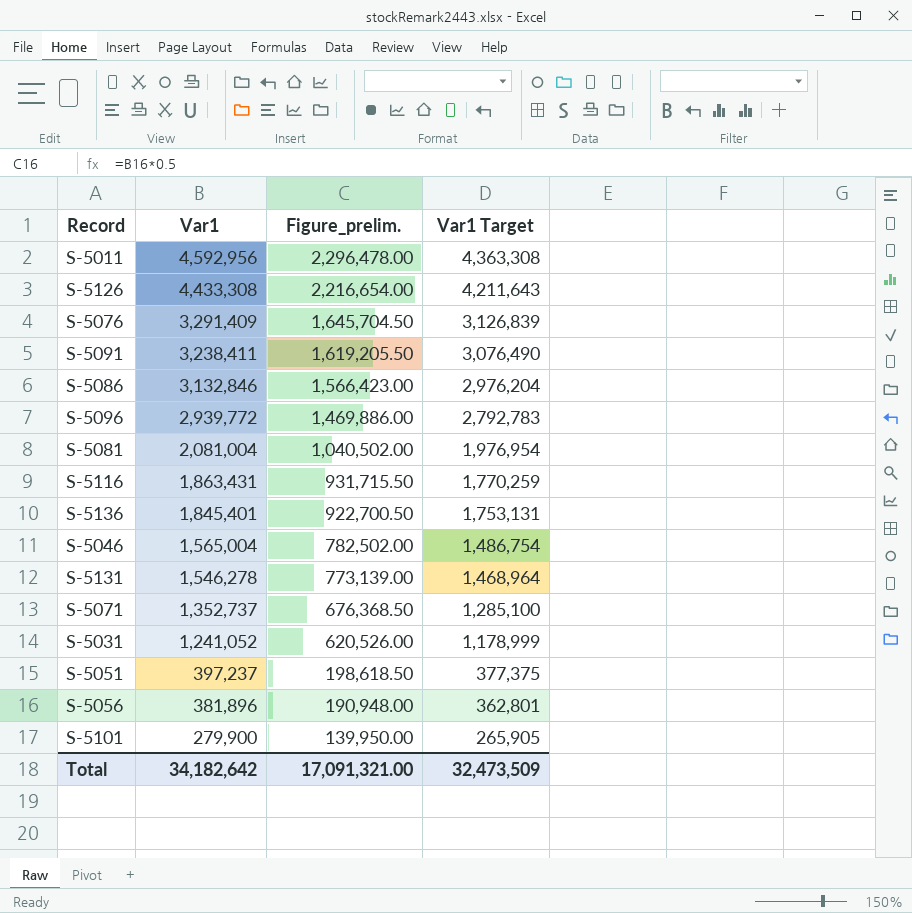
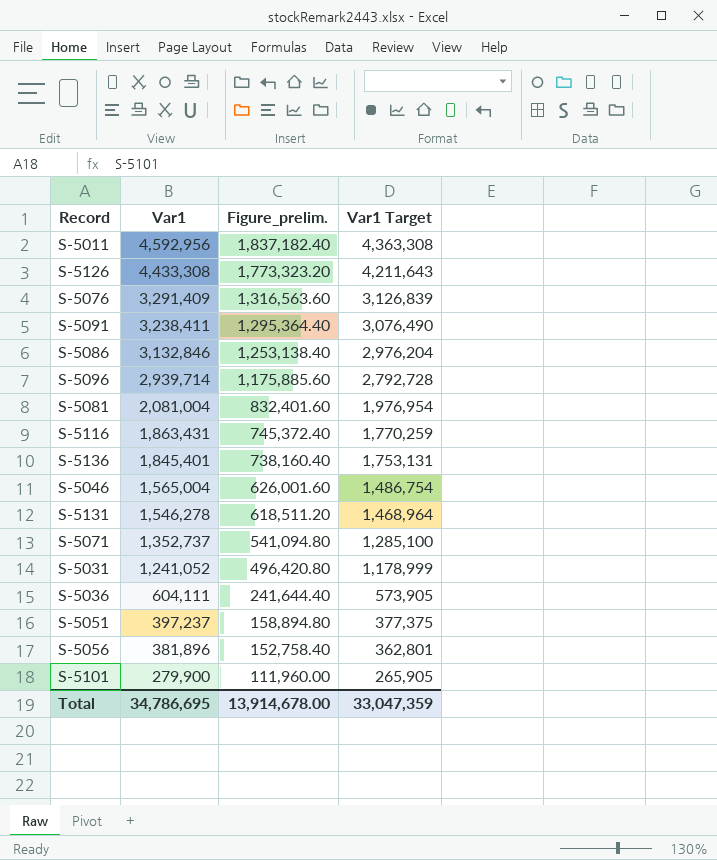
column Figure_prelim. | formula: [Var1] * 0.5 -> [Var1] * 0.4
S-5096 | Var1: 2,939,772 -> 2,939,714
S-5096 | Var1 Target: 2,792,783 -> 2,792,728
row S-5036: none -> 604,111 | 241,644.40 | 573,905
Total | Var1: 34,182,642 -> 34,786,695
Total | Figure_prelim.: 17,091,321.00 -> 13,914,678.00
Total | Var1 Target: 32,473,509 -> 33,047,359

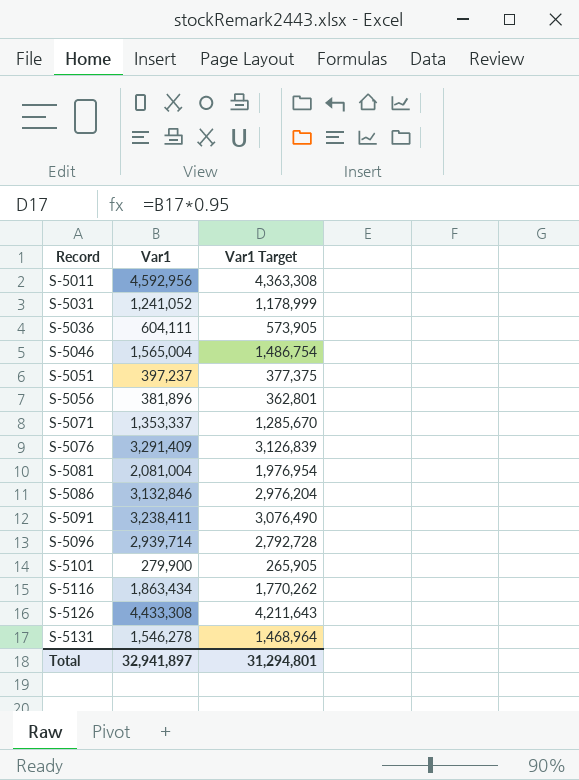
row order: Var1 descending -> Record ascending
column Figure_prelim. | formula: [Var1] * 0.4 -> none
row S-5136: 1,845,401 | 738,160.40 | 1,753,131 -> none
S-5071 | Var1: 1,352,737 -> 1,353,337
S-5071 | Var1 Target: 1,285,100 -> 1,285,670
S-5116 | Var1: 1,863,431 -> 1,863,434
S-5116 | Var1 Target: 1,770,259 -> 1,770,262
Total | Var1: 34,786,695 -> 32,941,897
Total | Var1 Target: 33,047,359 -> 31,294,801

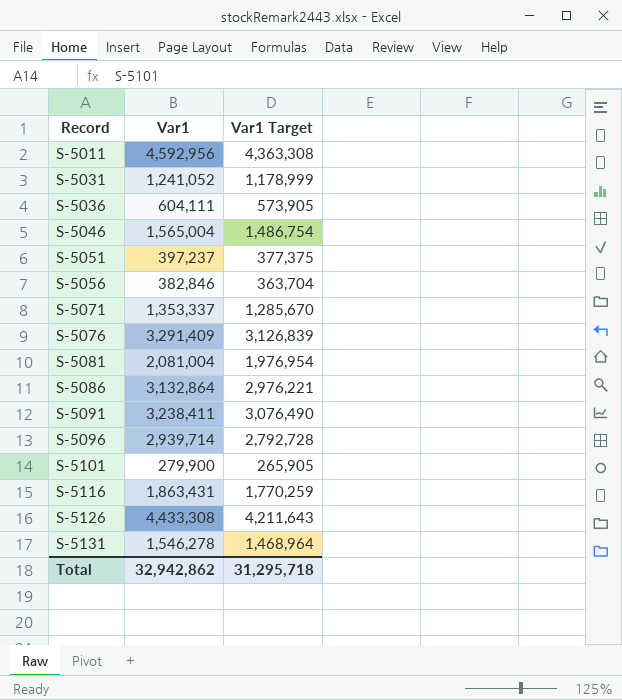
S-5056 | Var1: 381,896 -> 382,846
S-5056 | Var1 Target: 362,801 -> 363,704
S-5086 | Var1: 3,132,846 -> 3,132,864
S-5086 | Var1 Target: 2,976,204 -> 2,976,221
S-5116 | Var1: 1,863,434 -> 1,863,431
S-5116 | Var1 Target: 1,770,262 -> 1,770,259
Total | Var1: 32,941,897 -> 32,942,862
Total | Var1 Target: 31,294,801 -> 31,295,718

